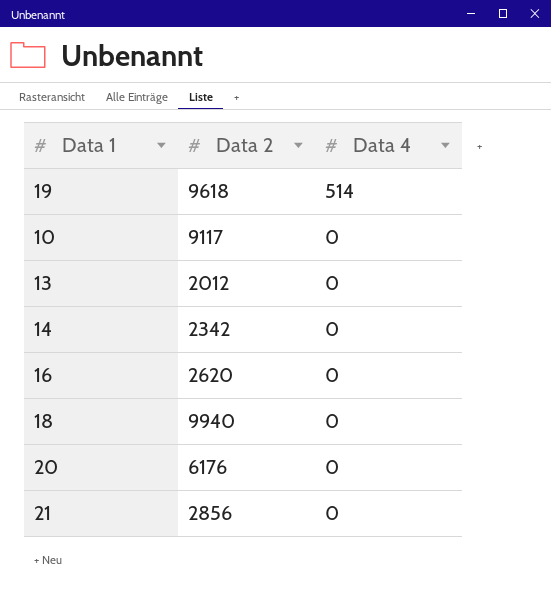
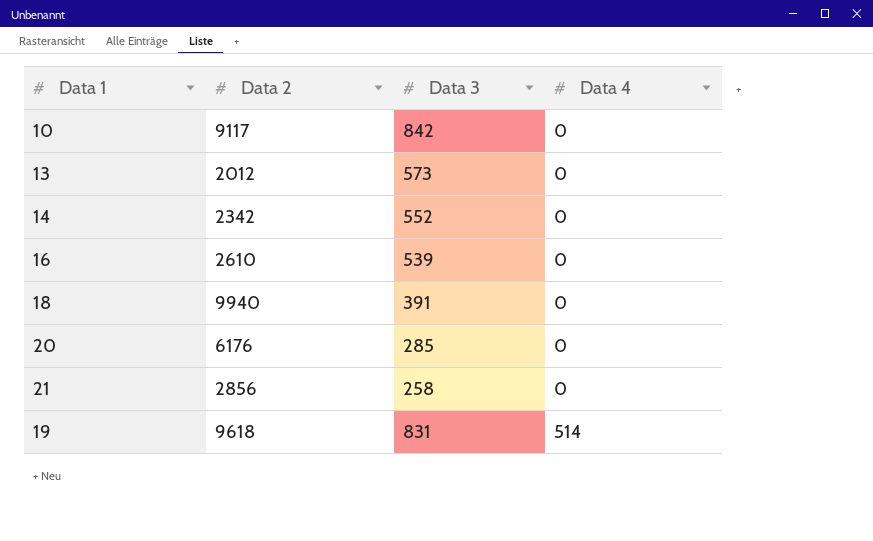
row order: Data 4 descending -> Data 4 ascending
column Data 3 | position: none -> 3
16 | Data 2: 2620 -> 2610

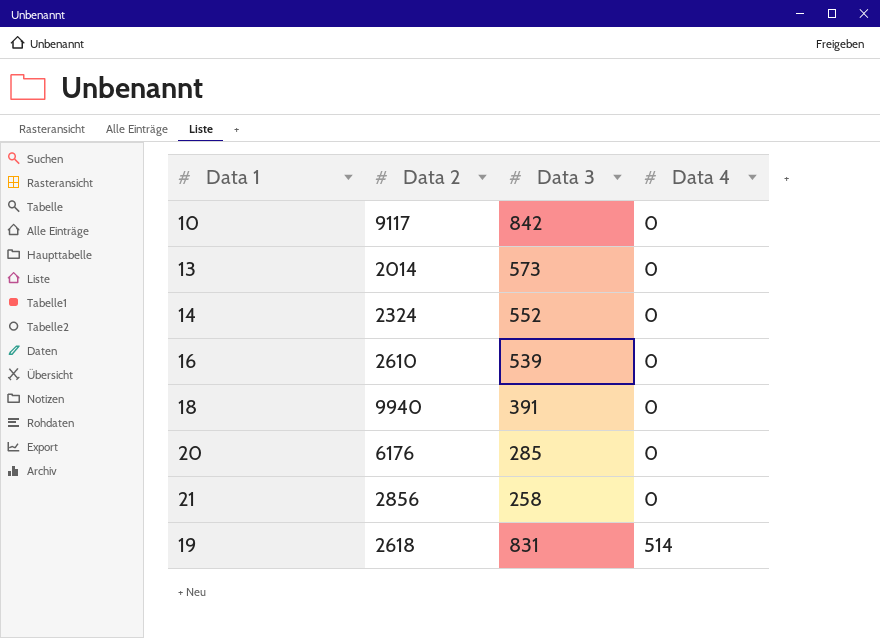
13 | Data 2: 2012 -> 2014
14 | Data 2: 2342 -> 2324
19 | Data 2: 9618 -> 2618

